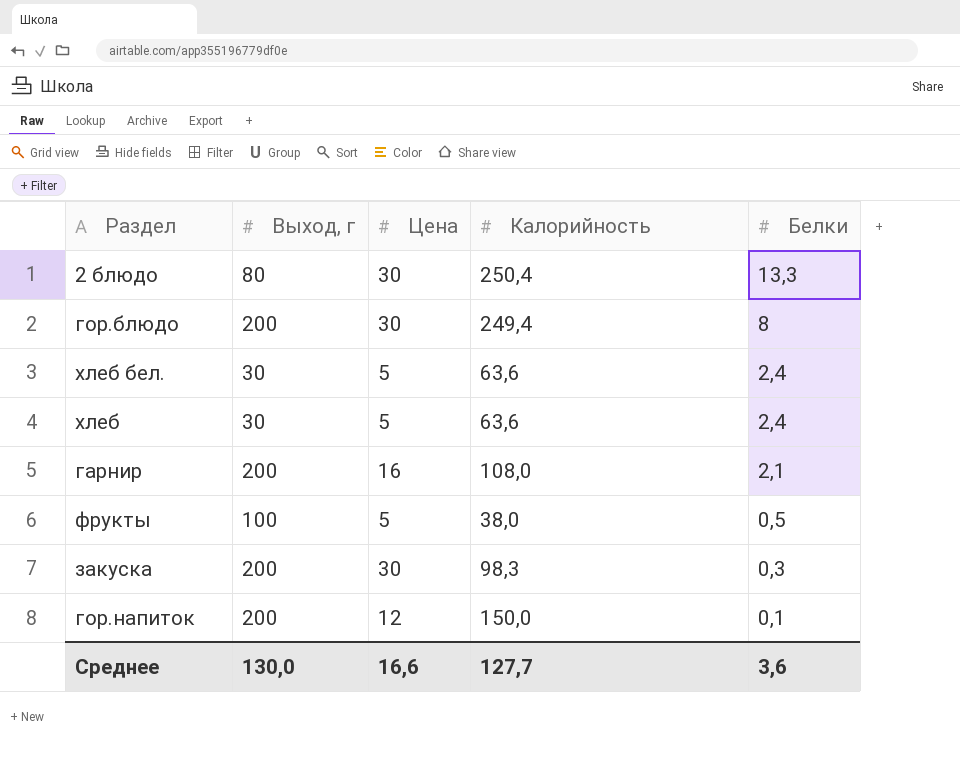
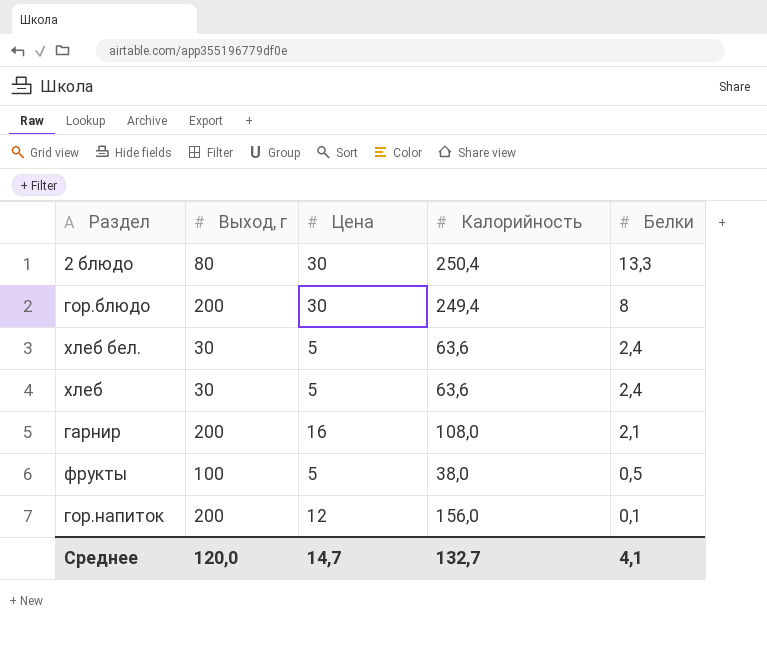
row закуска: 200 | 30 | 98,3 | 0,3 -> none
гор.напиток | Калорийность: 150,0 -> 156,0
Среднее | Выход, г: 130,0 -> 120,0
Среднее | Цена: 16,6 -> 14,7
Среднее | Калорийность: 127,7 -> 132,7
Среднее | Белки: 3,6 -> 4,1

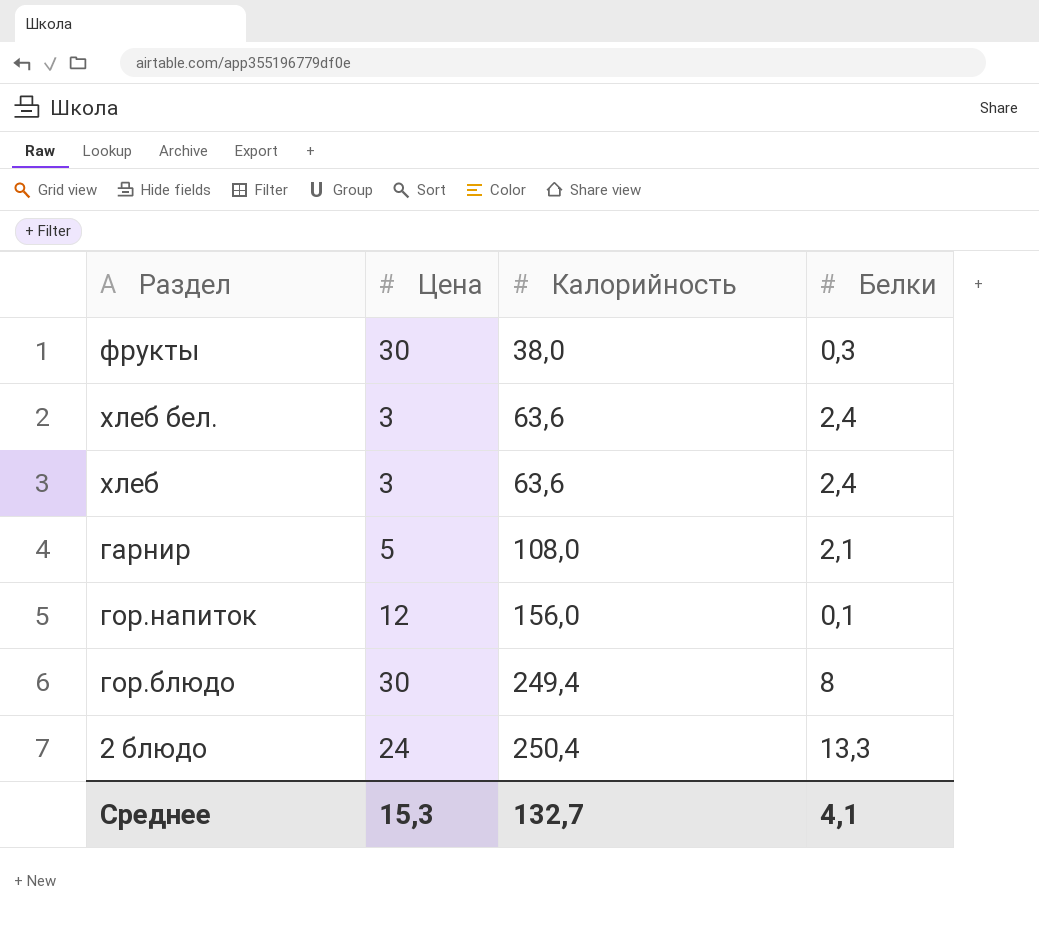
row order: Белки descending -> Калорийность ascending
column Выход, г | position: 2 -> none
фрукты | Цена: 5 -> 30
фрукты | Белки: 0,5 -> 0,3
хлеб бел. | Цена: 5 -> 3
хлеб | Цена: 5 -> 3
гарнир | Цена: 16 -> 5
2 блюдо | Цена: 30 -> 24
Среднее | Цена: 14,7 -> 15,3

